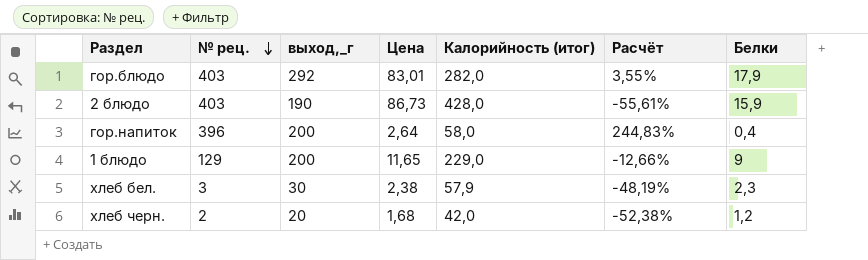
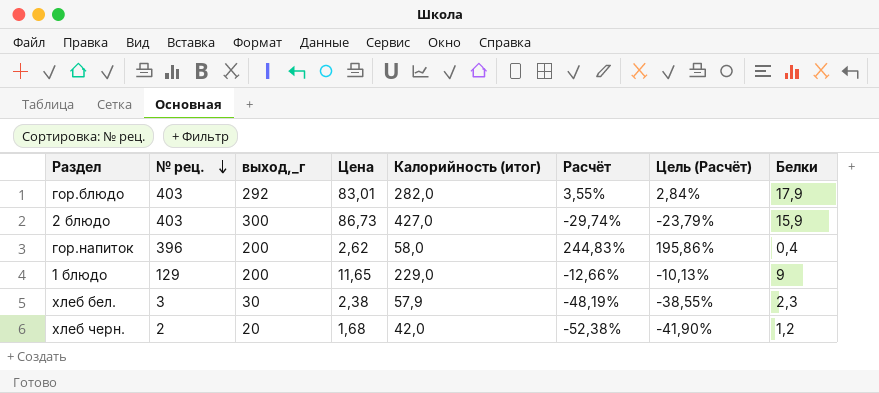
column Цель (Расчёт) | formula: none -> [Расчёт] * 0,8
2 блюдо | выход,_г: 190 -> 300
2 блюдо | Калорийность (итог): 428,0 -> 427,0
2 блюдо | Расчёт: -55,61% -> -29,74%
гор.напиток | Цена: 2,64 -> 2,62

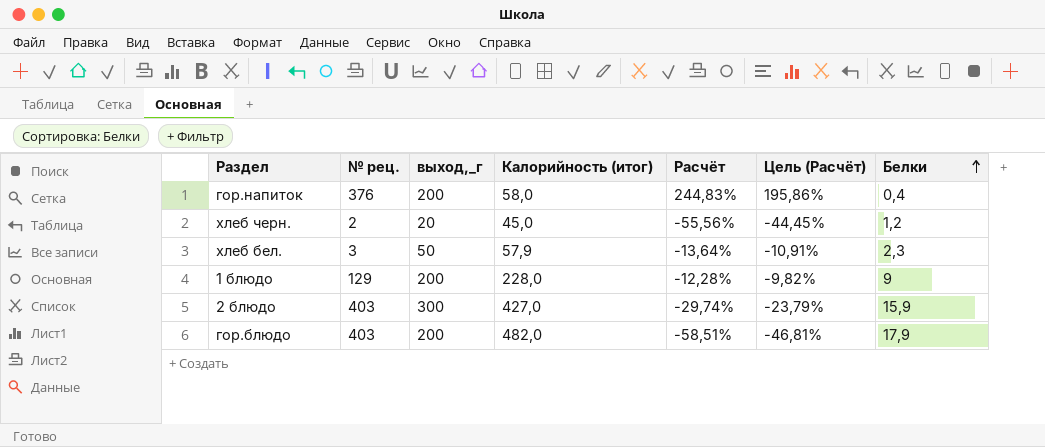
row order: № рец. descending -> Белки ascending
column Цена | position: 4 -> none
гор.напиток | № рец.: 396 -> 376
хлеб черн. | Калорийность (итог): 42,0 -> 45,0
хлеб черн. | Расчёт: -52,38% -> -55,56%
хлеб черн. | Цель (Расчёт): -41,90% -> -44,45%
хлеб бел. | выход,_г: 30 -> 50
хлеб бел. | Расчёт: -48,19% -> -13,64%
хлеб бел. | Цель (Расчёт): -38,55% -> -10,91%
1 блюдо | Калорийность (итог): 229,0 -> 228,0
1 блюдо | Расчёт: -12,66% -> -12,28%
1 блюдо | Цель (Расчёт): -10,13% -> -9,82%
гор.блюдо | выход,_г: 292 -> 200
гор.блюдо | Калорийность (итог): 282,0 -> 482,0
гор.блюдо | Расчёт: 3,55% -> -58,51%
гор.блюдо | Цель (Расчёт): 2,84% -> -46,81%

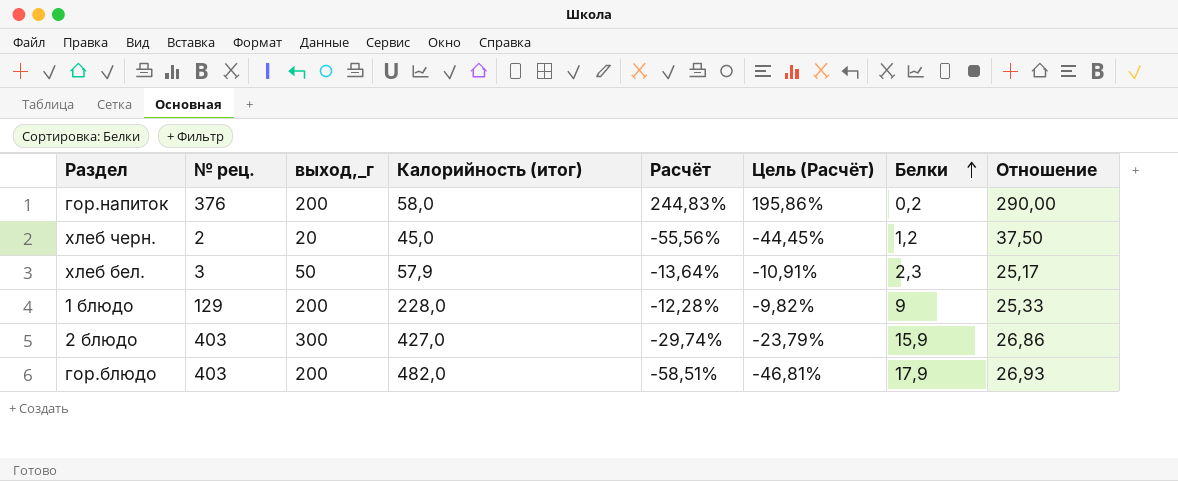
column Отношение | formula: none -> [Калорийность (итог)] / [Белки]
гор.напиток | Белки: 0,4 -> 0,2

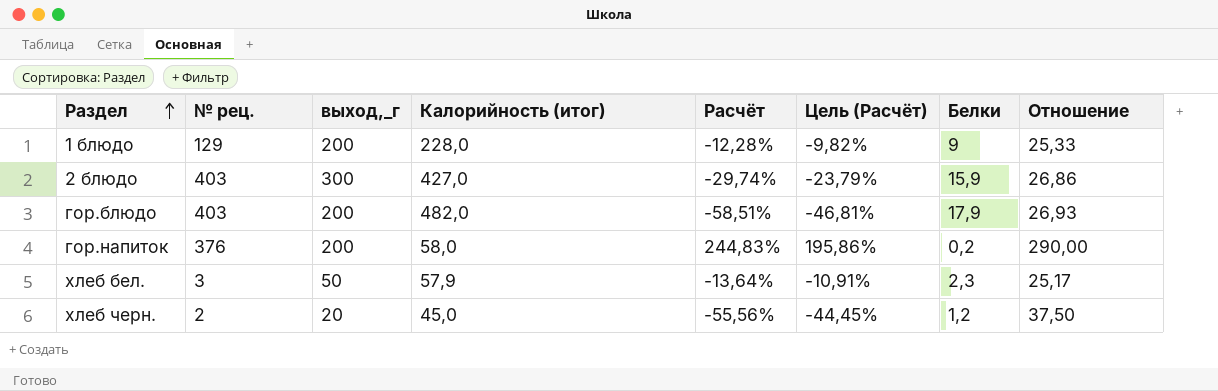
row order: Белки ascending -> Раздел ascending

